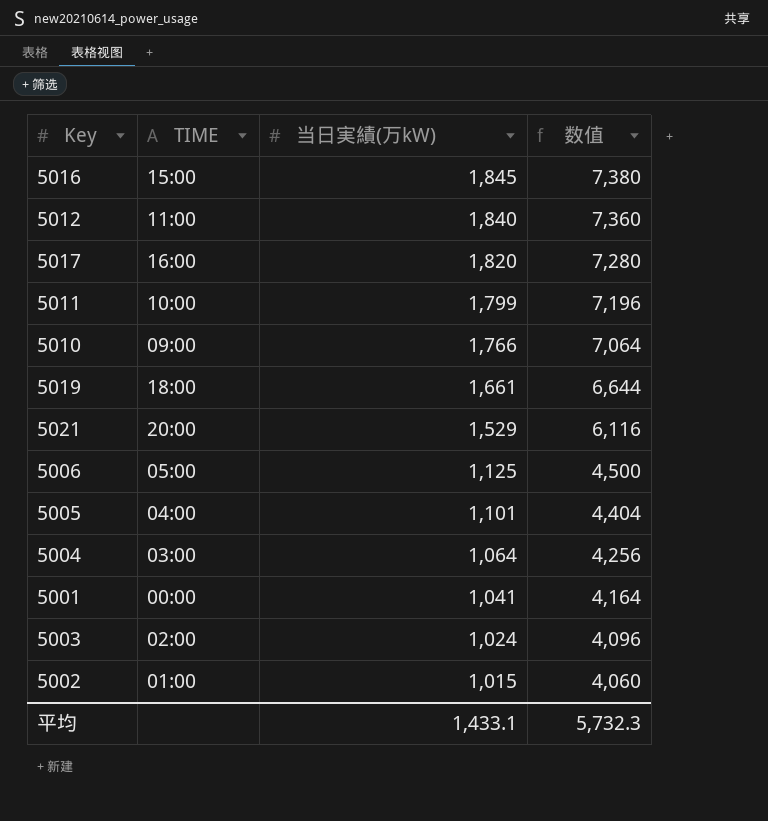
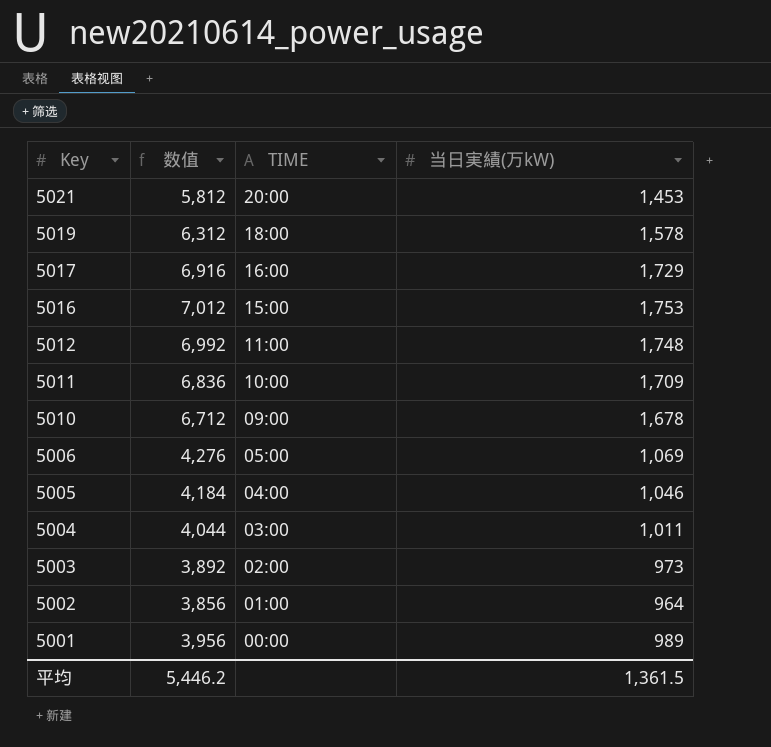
row order: 当日実績(万kW) descending -> Key descending
column 数值 | position: 4 -> 2
5021 | 数值: 6,116 -> 5,812
5021 | 当日実績(万kW): 1,529 -> 1,453
5019 | 数值: 6,644 -> 6,312
5019 | 当日実績(万kW): 1,661 -> 1,578
5017 | 数值: 7,280 -> 6,916
5017 | 当日実績(万kW): 1,820 -> 1,729
5016 | 数值: 7,380 -> 7,012
5016 | 当日実績(万kW): 1,845 -> 1,753
5012 | 数值: 7,360 -> 6,992
5012 | 当日実績(万kW): 1,840 -> 1,748
5011 | 数值: 7,196 -> 6,836
5011 | 当日実績(万kW): 1,799 -> 1,709
5010 | 数值: 7,064 -> 6,712
5010 | 当日実績(万kW): 1,766 -> 1,678
5006 | 数值: 4,500 -> 4,276
5006 | 当日実績(万kW): 1,125 -> 1,069
5005 | 数值: 4,404 -> 4,184
5005 | 当日実績(万kW): 1,101 -> 1,046
5004 | 数值: 4,256 -> 4,044
5004 | 当日実績(万kW): 1,064 -> 1,011
5003 | 数值: 4,096 -> 3,892
5003 | 当日実績(万kW): 1,024 -> 973
5002 | 数值: 4,060 -> 3,856
5002 | 当日実績(万kW): 1,015 -> 964
5001 | 数值: 4,164 -> 3,956
5001 | 当日実績(万kW): 1,041 -> 989
平均 | 数值: 5,732.3 -> 5,446.2
平均 | 当日実績(万kW): 1,433.1 -> 1,361.5

